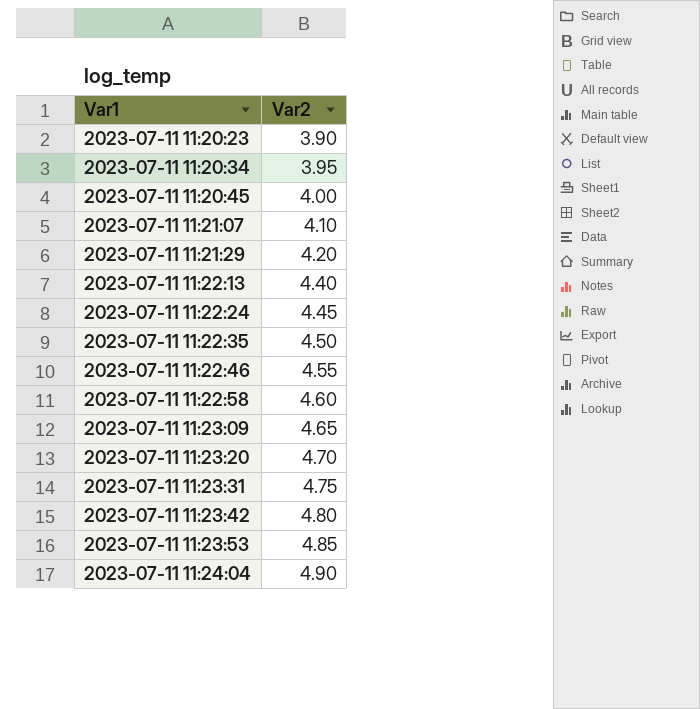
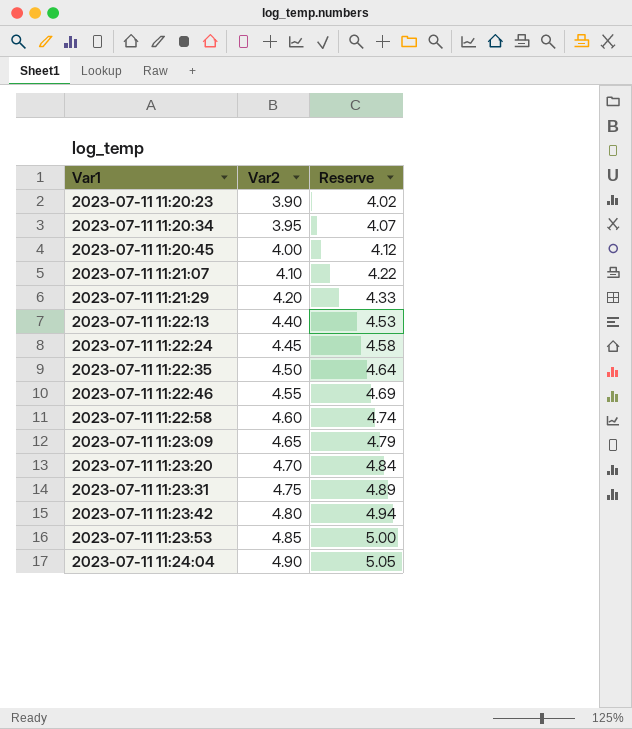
column Reserve | formula: none -> [Var2] * 1.03

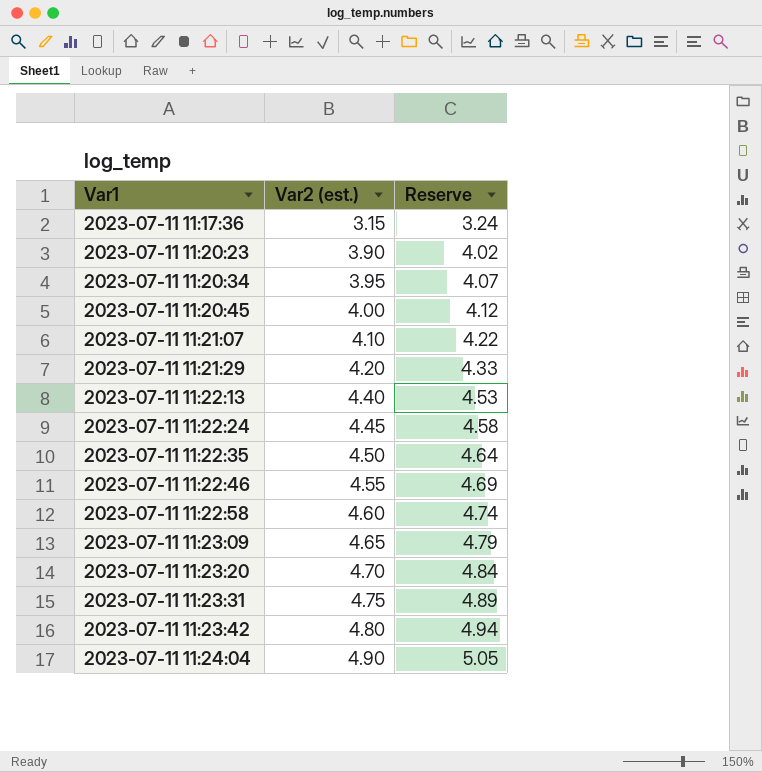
column name: Var2 -> Var2 (est.)
row 2023-07-11 11:23:53: 4.85 | 5.00 -> none
row 2023-07-11 11:17:36: none -> 3.15 | 3.24

